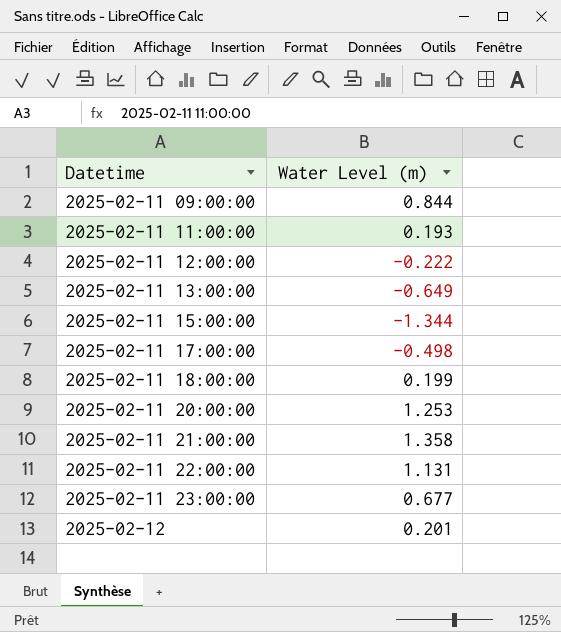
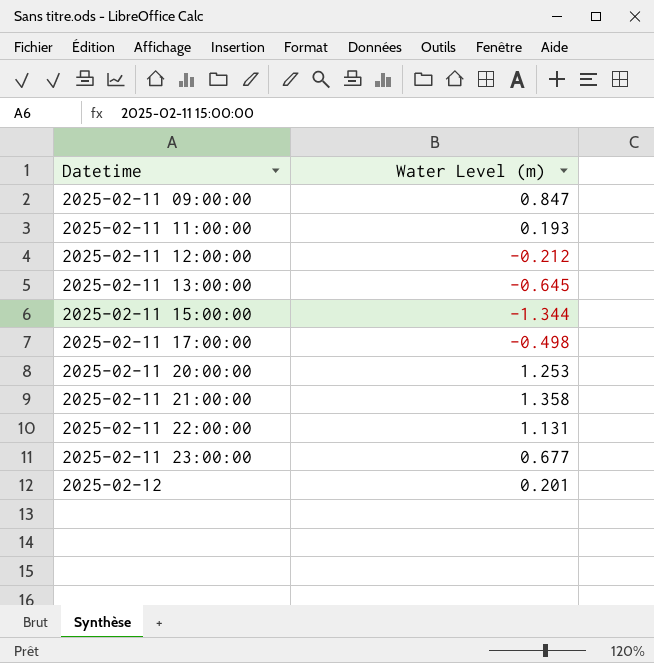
row 2025-02-11 18:00:00: 0.199 -> none
2025-02-11 09:00:00 | Water Level (m): 0.844 -> 0.847
2025-02-11 12:00:00 | Water Level (m): -0.222 -> -0.212
2025-02-11 13:00:00 | Water Level (m): -0.649 -> -0.645

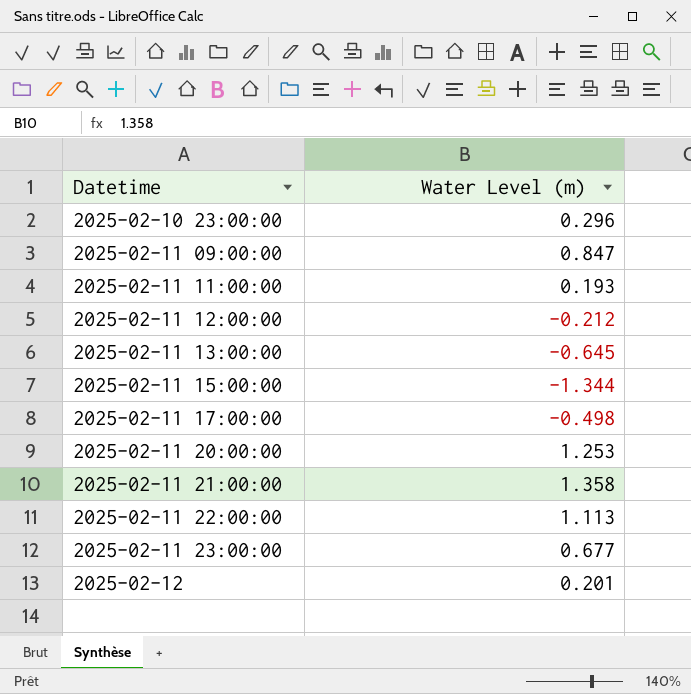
row 2025-02-10 23:00:00: none -> 0.296
2025-02-11 22:00:00 | Water Level (m): 1.131 -> 1.113

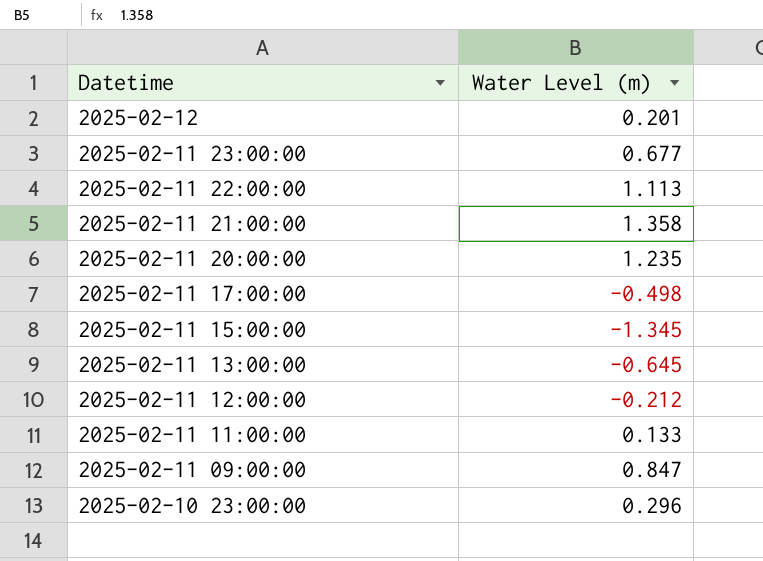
row order: Datetime ascending -> Datetime descending
2025-02-11 20:00:00 | Water Level (m): 1.253 -> 1.235
2025-02-11 15:00:00 | Water Level (m): -1.344 -> -1.345
2025-02-11 11:00:00 | Water Level (m): 0.193 -> 0.133

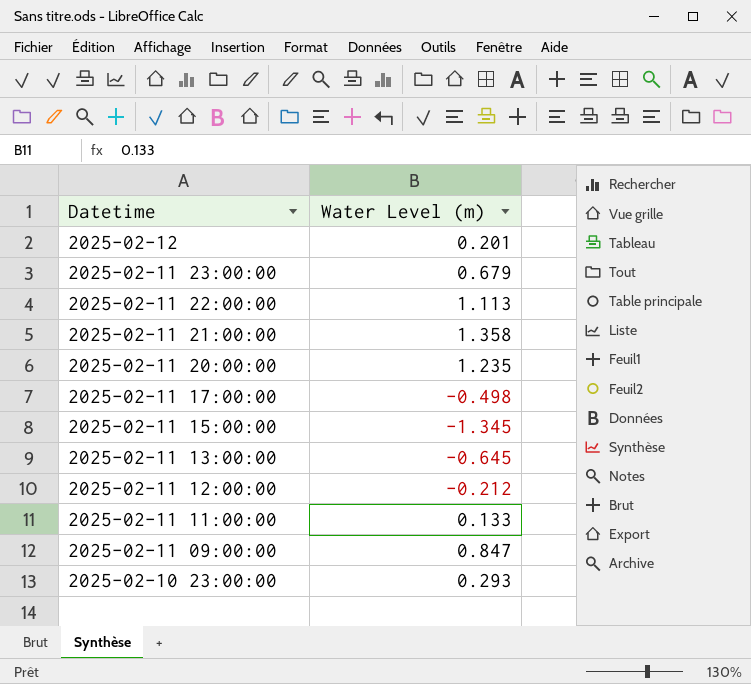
2025-02-11 23:00:00 | Water Level (m): 0.677 -> 0.679
2025-02-10 23:00:00 | Water Level (m): 0.296 -> 0.293

